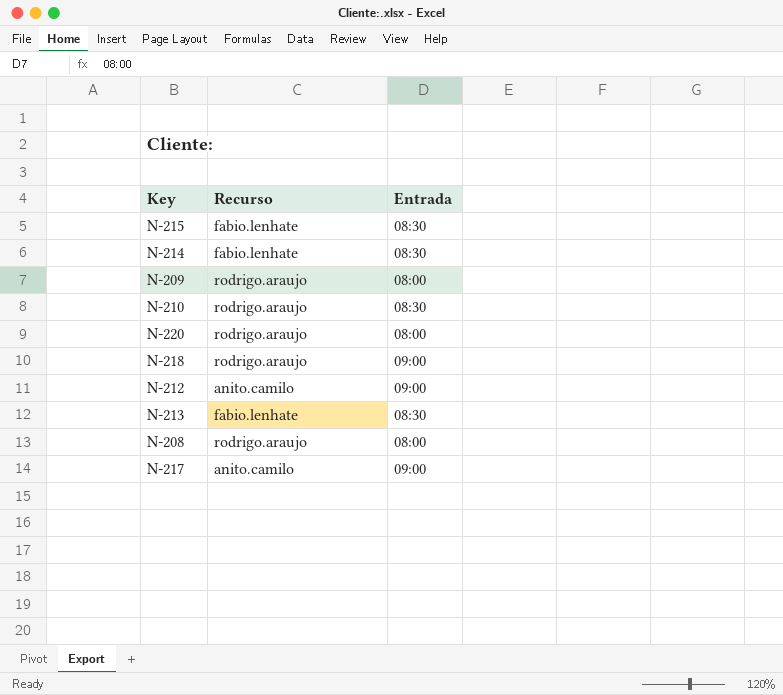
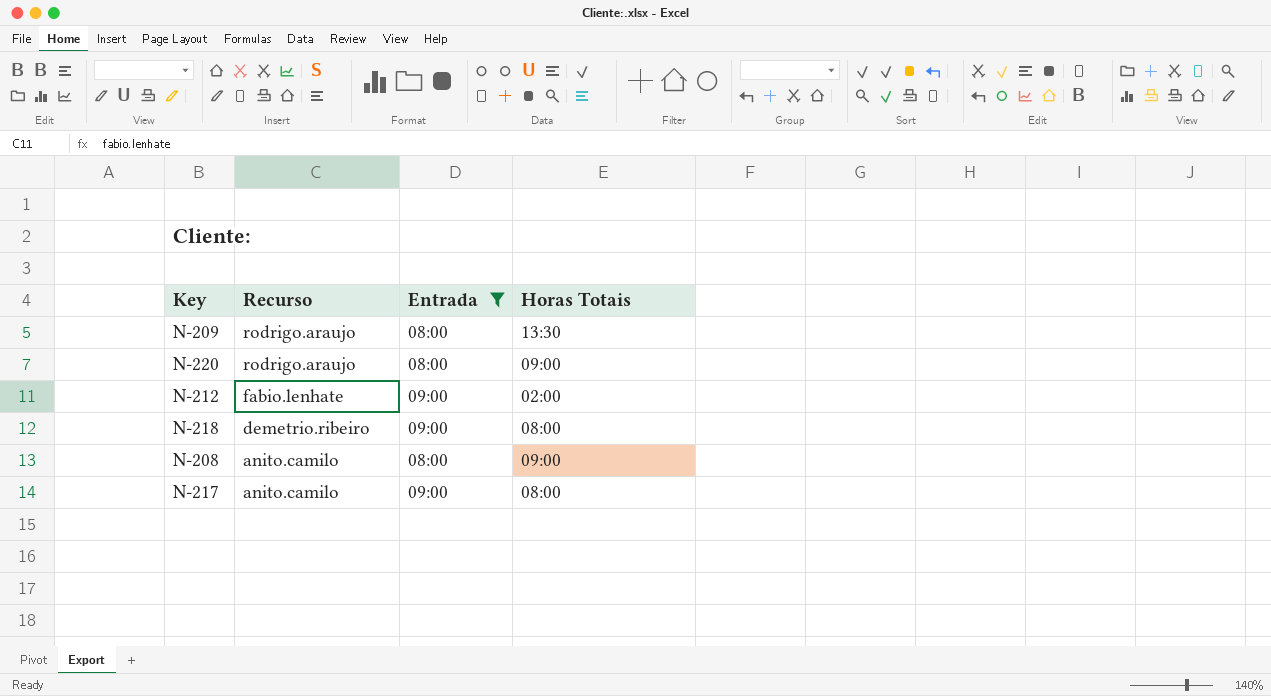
filter: none -> Entrada != 08:30
row order: none -> Recurso descending
column Horas Totais | position: none -> 4
N-212 | Recurso: anito.camilo -> fabio.lenhate
N-218 | Recurso: rodrigo.araujo -> demetrio.ribeiro
N-208 | Recurso: rodrigo.araujo -> anito.camilo

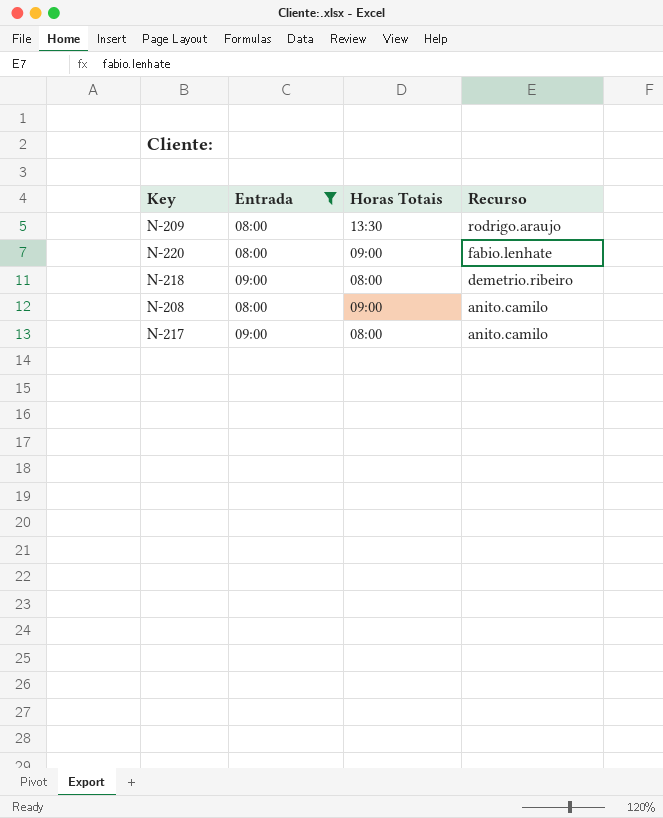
column Recurso | position: 2 -> 4
row N-212: fabio.lenhate | 09:00 | 02:00 -> none
N-220 | Recurso: rodrigo.araujo -> fabio.lenhate

